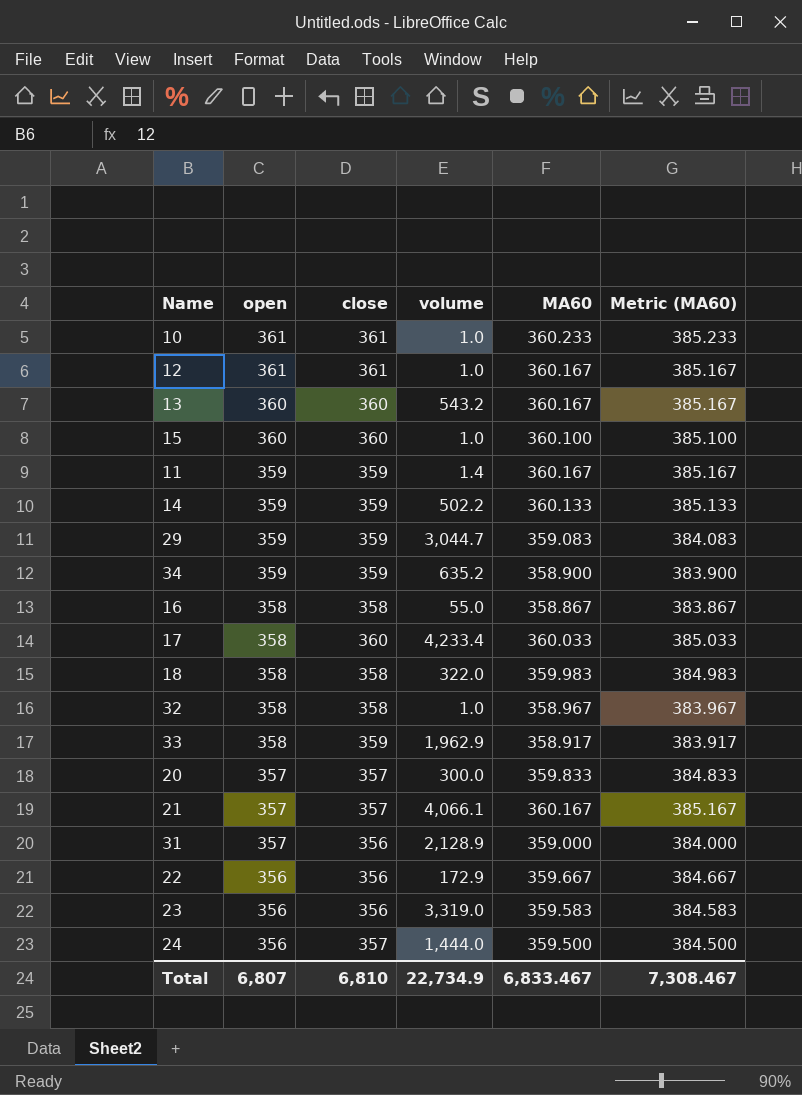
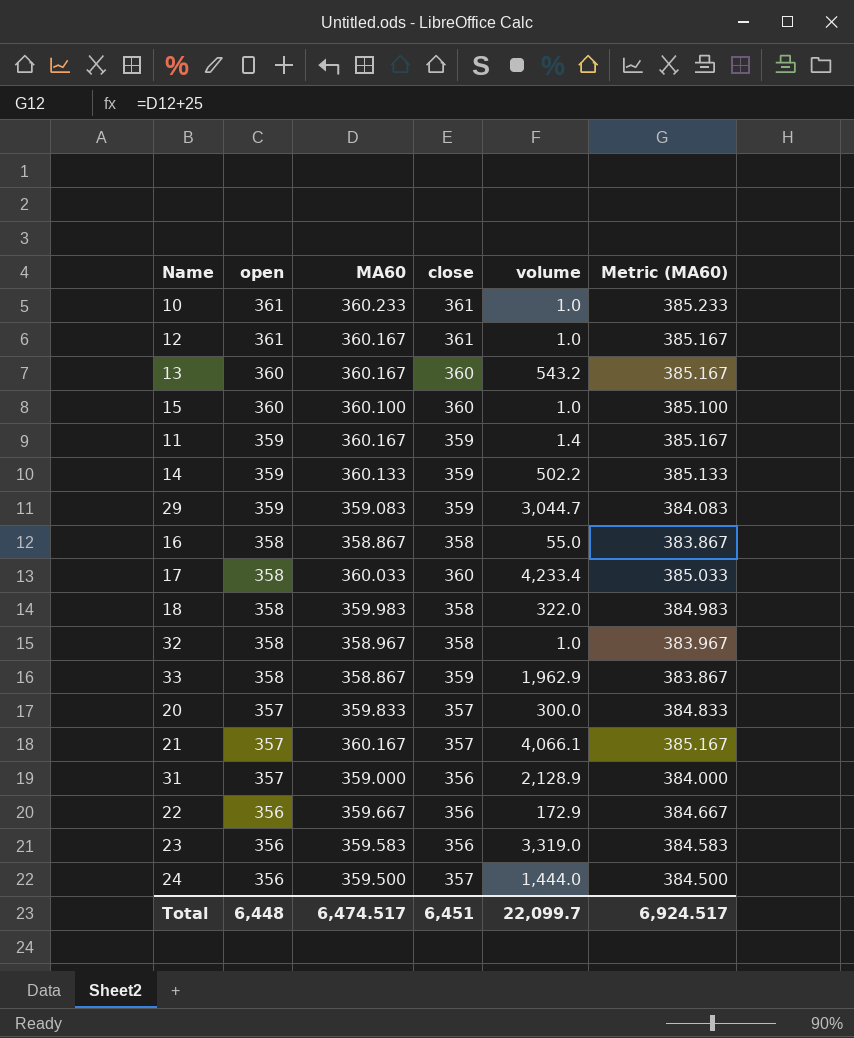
column MA60 | position: 5 -> 3
row 34: 359 | 359 | 635.2 | 358.900 | 383.900 -> none
33 | MA60: 358.917 -> 358.867
33 | Metric (MA60): 383.917 -> 383.867
Total | open: 6,807 -> 6,448
Total | MA60: 6,833.467 -> 6,474.517
Total | close: 6,810 -> 6,451
Total | volume: 22,734.9 -> 22,099.7
Total | Metric (MA60): 7,308.467 -> 6,924.517

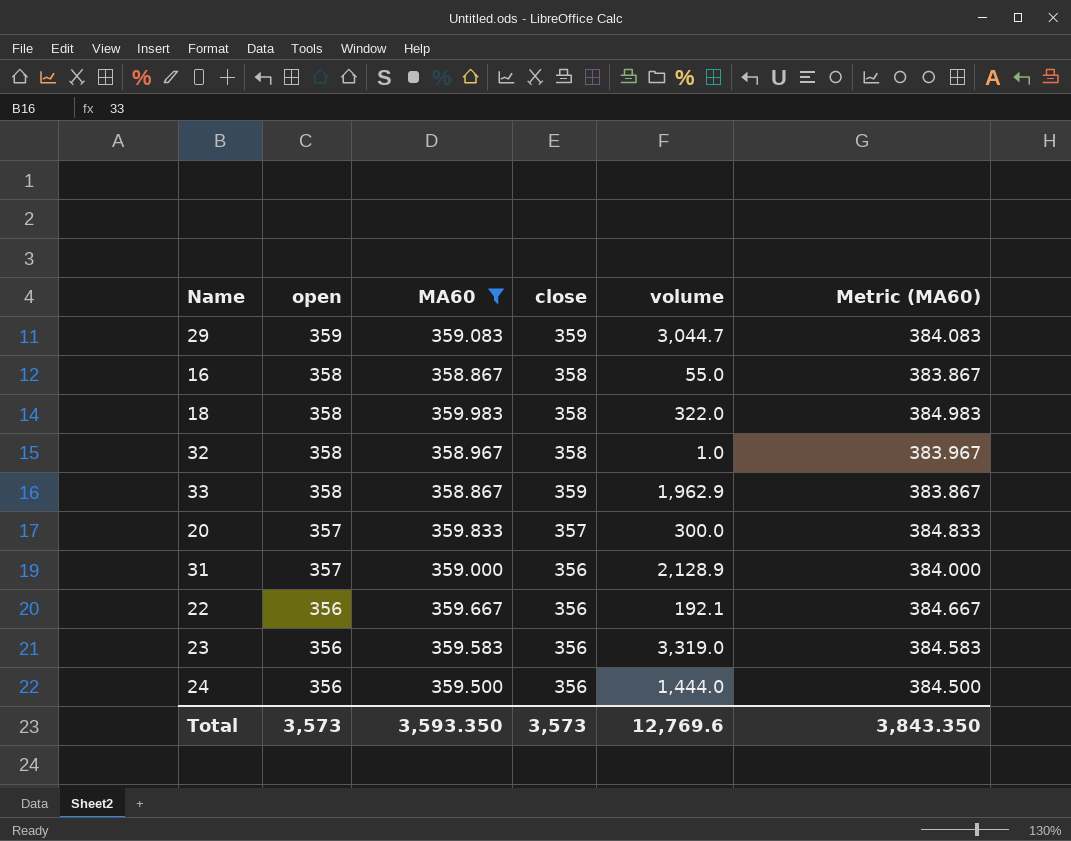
filter: none -> MA60 <= 359.983
22 | volume: 172.9 -> 192.1
24 | close: 357 -> 356
Total | open: 6,448 -> 3,573
Total | MA60: 6,474.517 -> 3,593.350
Total | close: 6,451 -> 3,573
Total | volume: 22,099.7 -> 12,769.6
Total | Metric (MA60): 6,924.517 -> 3,843.350

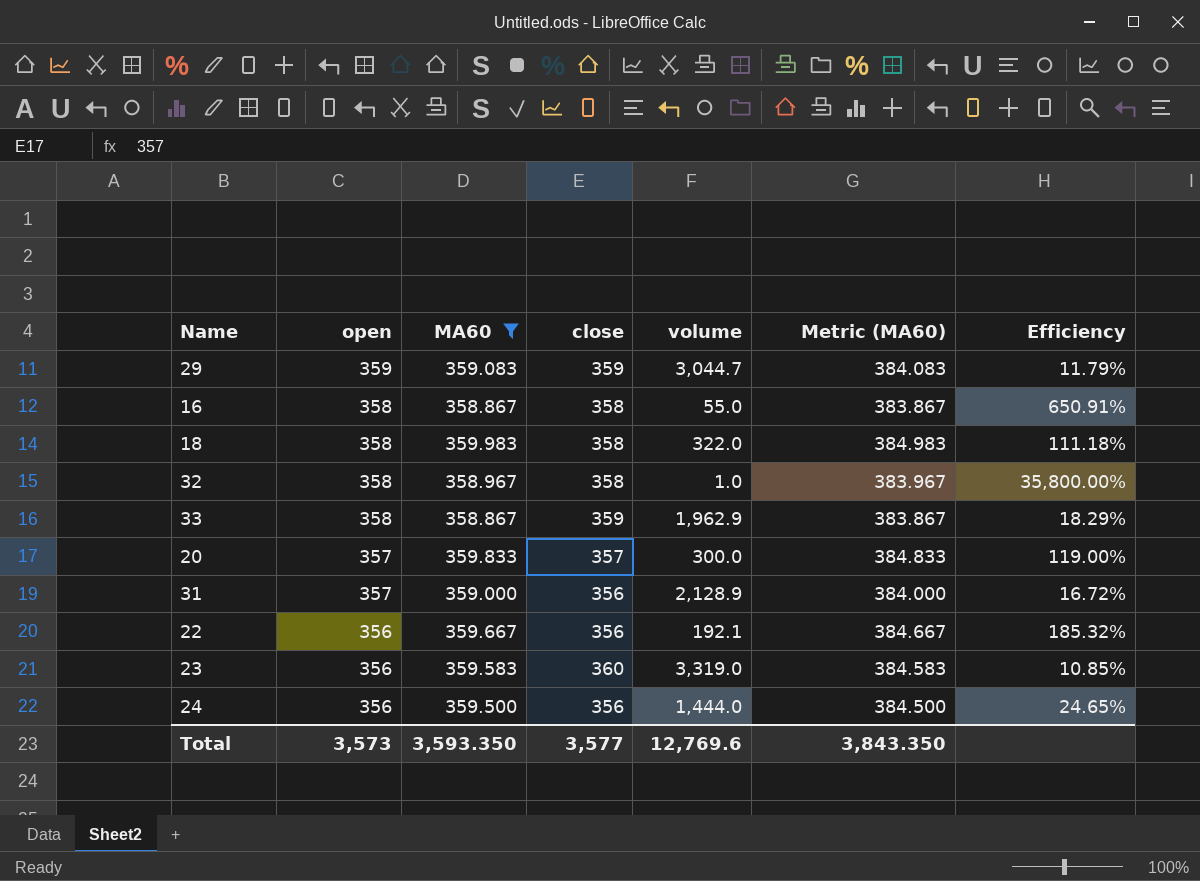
column Efficiency | formula: none -> [close] / [volume]
23 | close: 356 -> 360
Total | close: 3,573 -> 3,577

